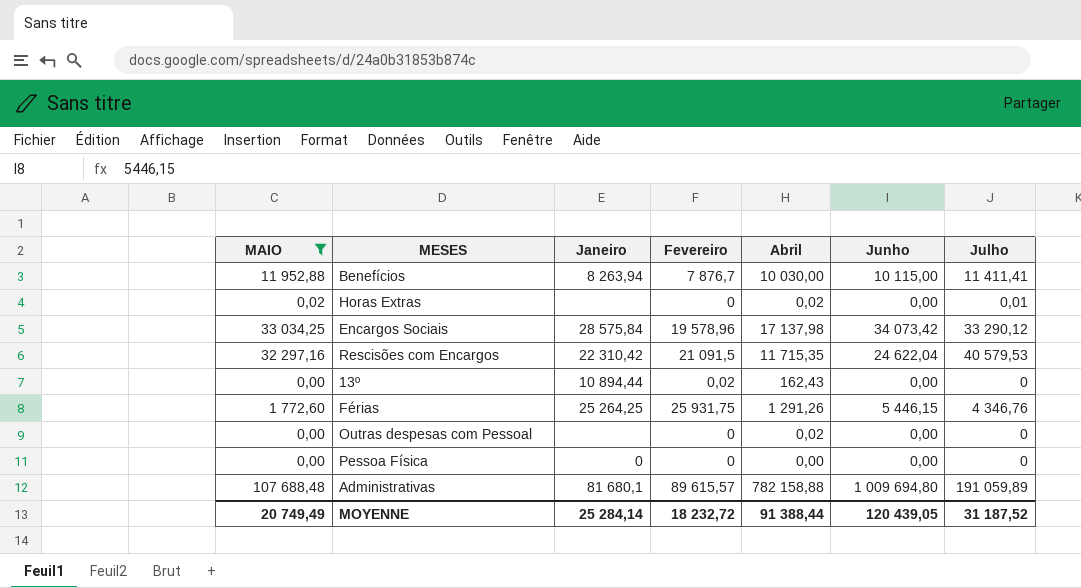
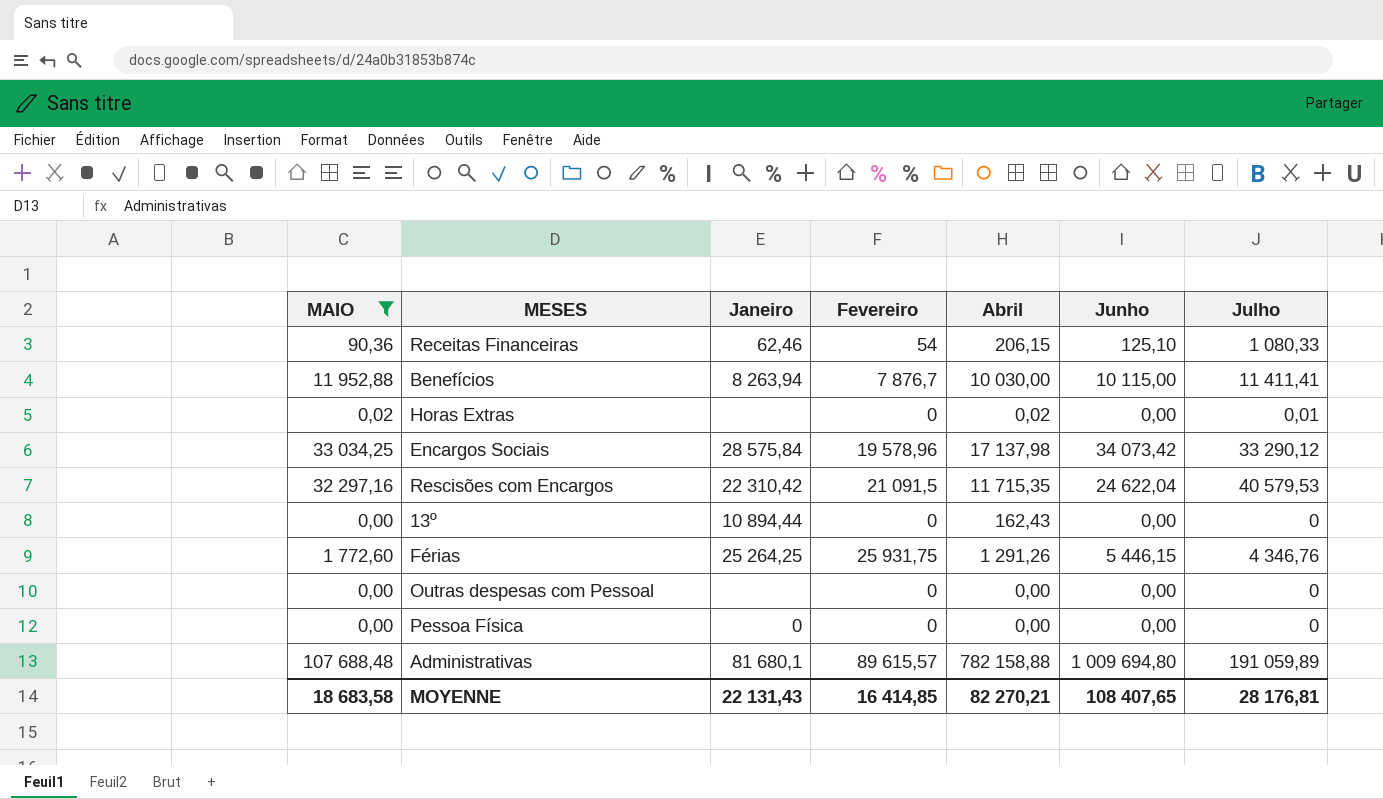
row Receitas Financeiras: none -> 90,36 | 62,46 | 54 | 206,15 | 125,10 | 1 080,33
13º | Fevereiro: 0,02 -> 0
Outras despesas com Pessoal | Abril: 0,02 -> 0,00
MOYENNE | MAIO: 20 749,49 -> 18 683,58
MOYENNE | Janeiro: 25 284,14 -> 22 131,43
MOYENNE | Fevereiro: 18 232,72 -> 16 414,85
MOYENNE | Abril: 91 388,44 -> 82 270,21
MOYENNE | Junho: 120 439,05 -> 108 407,65
MOYENNE | Julho: 31 187,52 -> 28 176,81

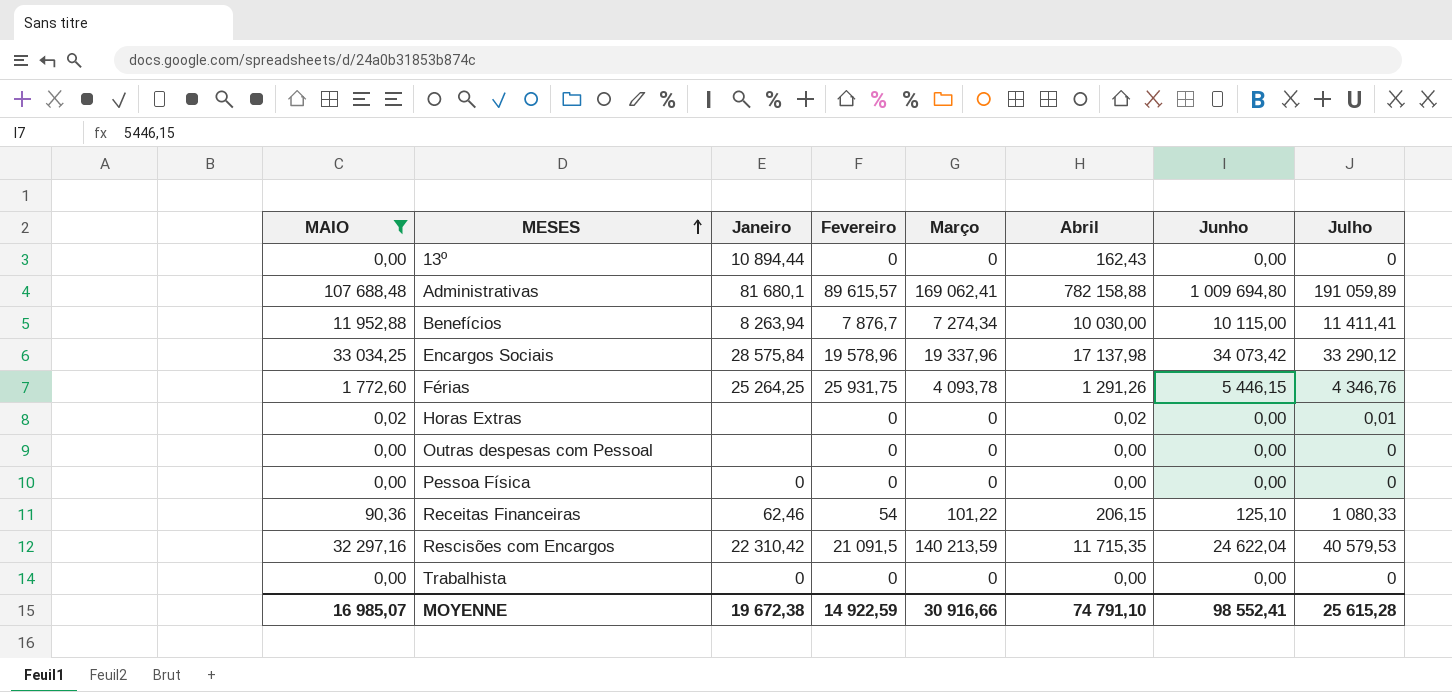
row order: none -> MESES ascending
column Março | position: none -> 5
row Trabalhista: none -> 0,00 | 0 | 0 | 0 | 0,00 | 0,00 | 0
MOYENNE | MAIO: 18 683,58 -> 16 985,07
MOYENNE | Janeiro: 22 131,43 -> 19 672,38
MOYENNE | Fevereiro: 16 414,85 -> 14 922,59
MOYENNE | Abril: 82 270,21 -> 74 791,10
MOYENNE | Junho: 108 407,65 -> 98 552,41
MOYENNE | Julho: 28 176,81 -> 25 615,28

